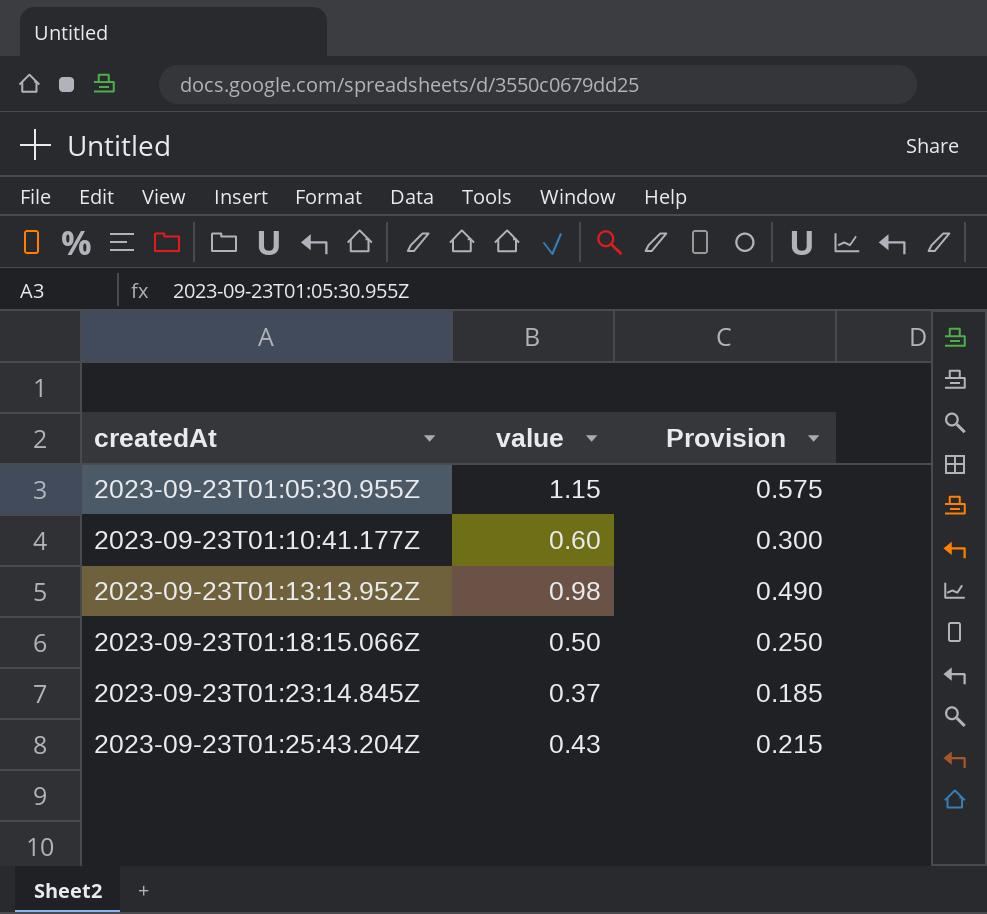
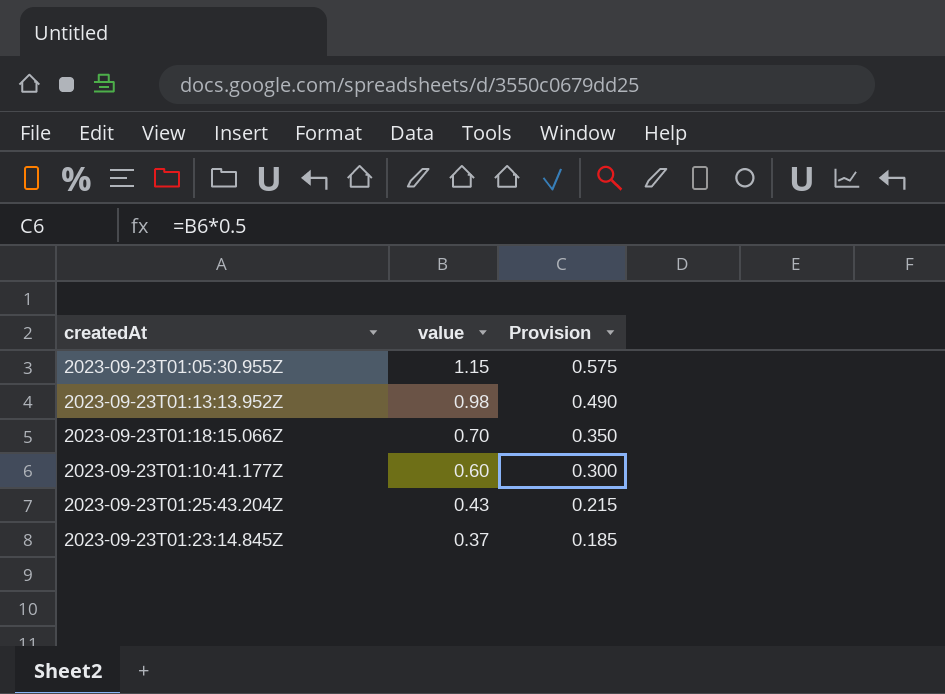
row order: createdAt ascending -> value descending
2023-09-23T01:18:15.066Z | value: 0.50 -> 0.70
2023-09-23T01:18:15.066Z | Provision: 0.250 -> 0.350

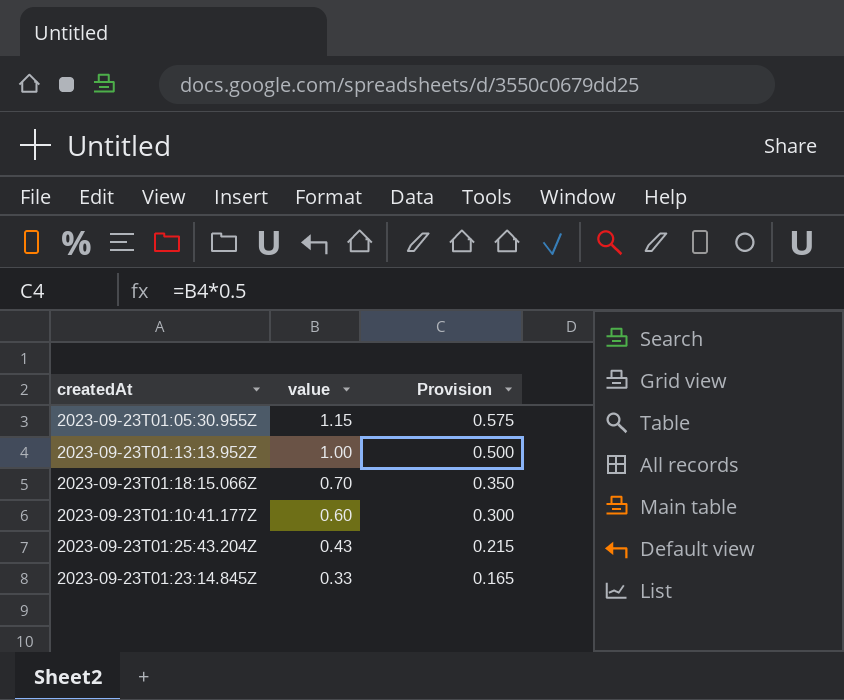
2023-09-23T01:13:13.952Z | value: 0.98 -> 1.00
2023-09-23T01:13:13.952Z | Provision: 0.490 -> 0.500
2023-09-23T01:23:14.845Z | value: 0.37 -> 0.33
2023-09-23T01:23:14.845Z | Provision: 0.185 -> 0.165

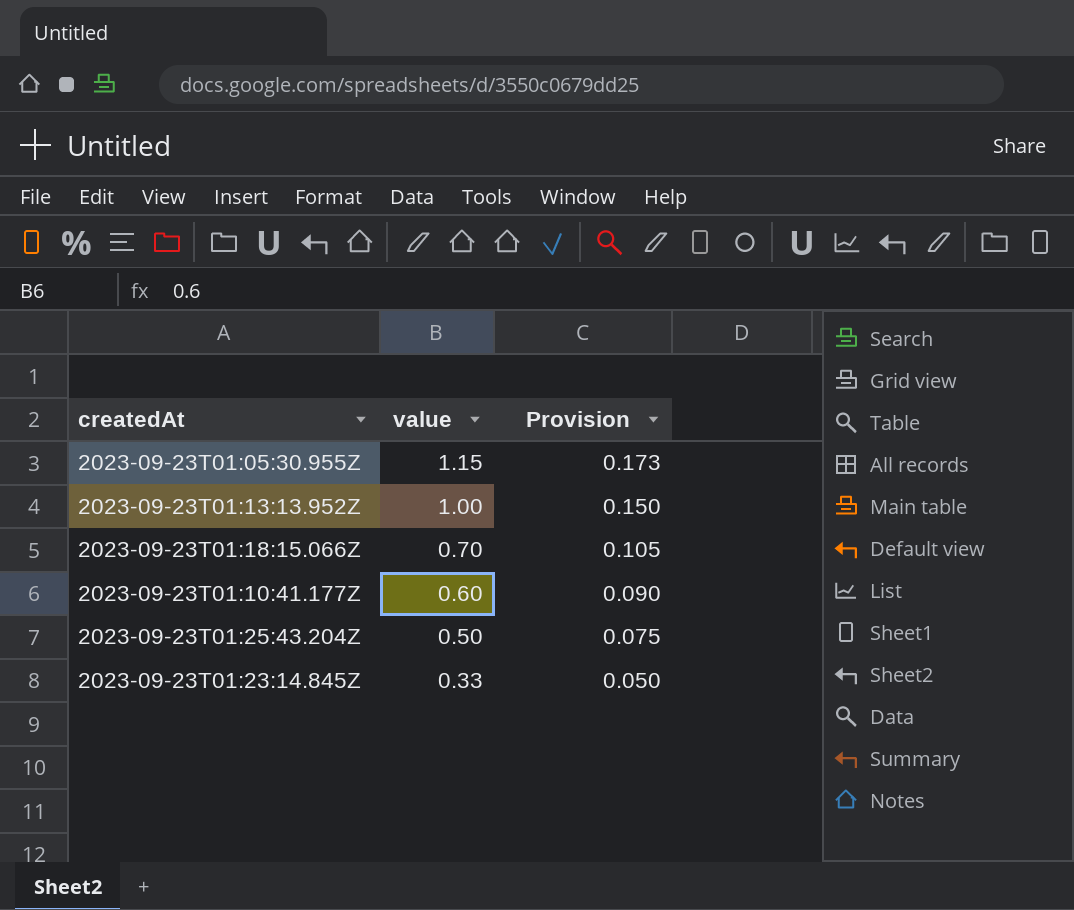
column Provision | formula: [value] * 0.5 -> [value] * 0.15
2023-09-23T01:25:43.204Z | value: 0.43 -> 0.50

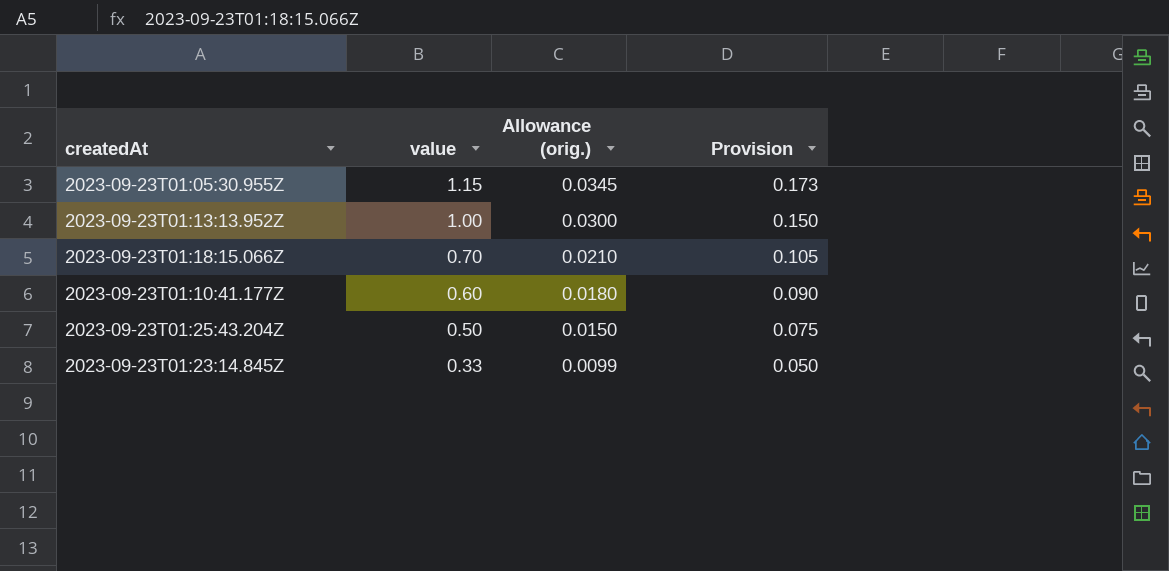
column Allowance (orig.) | formula: none -> [value] * 0.03

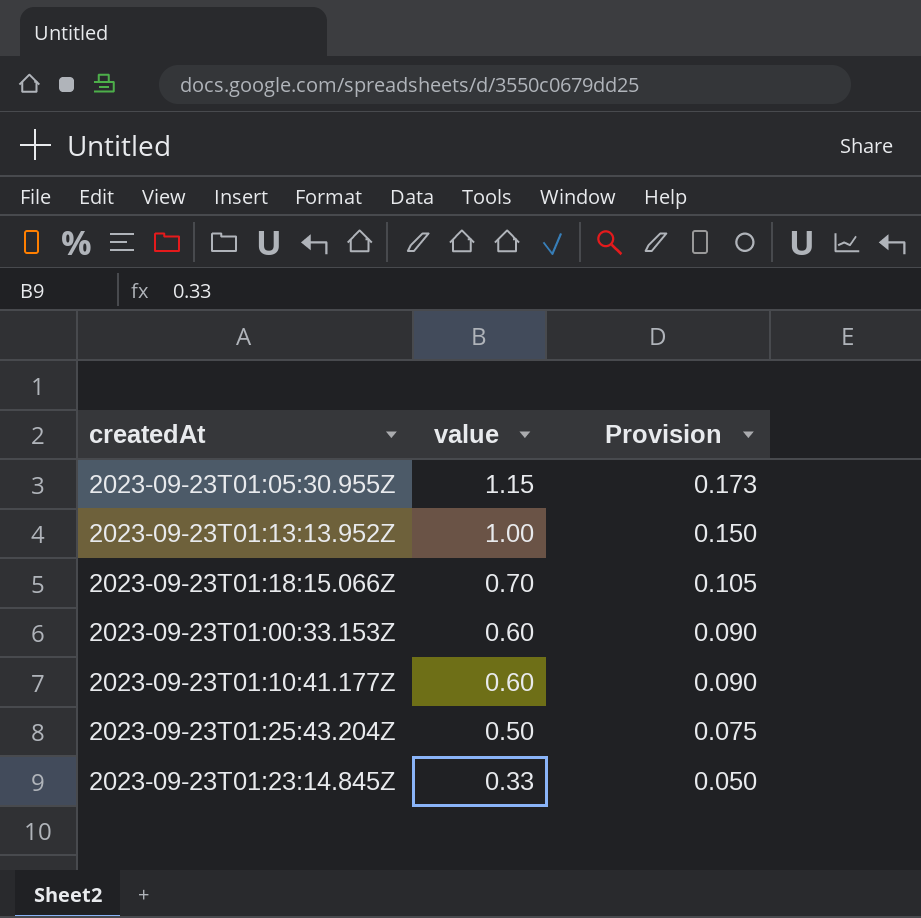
column Allowance (orig.) | formula: [value] * 0.03 -> none
row 2023-09-23T01:00:33.153Z: none -> 0.60 | 0.090

